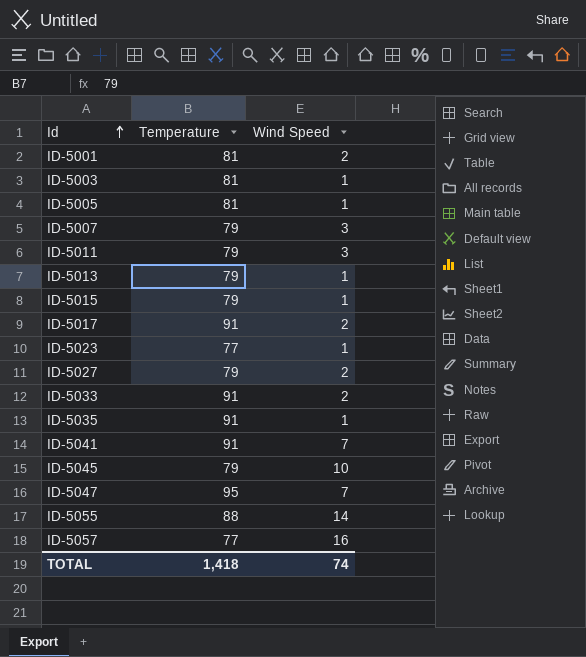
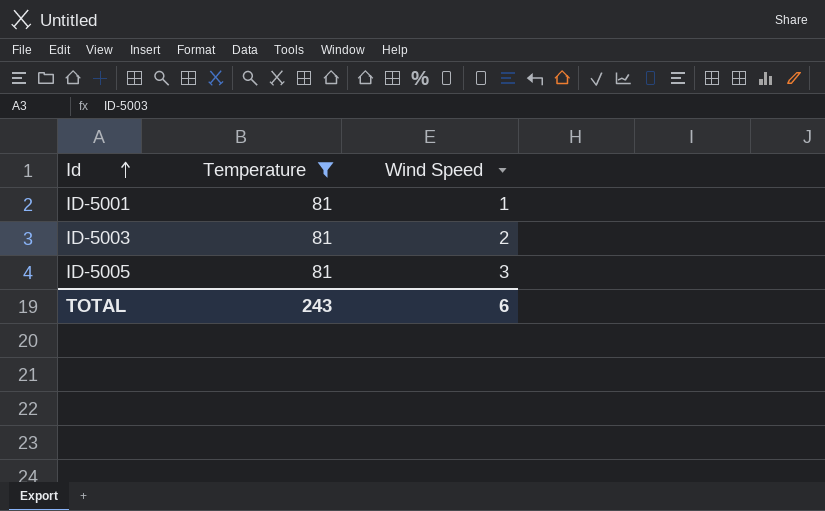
filter: none -> Temperature = 81
ID-5001 | Wind Speed: 2 -> 1
ID-5003 | Wind Speed: 1 -> 2
ID-5005 | Wind Speed: 1 -> 3
TOTAL | Temperature: 1,418 -> 243
TOTAL | Wind Speed: 74 -> 6

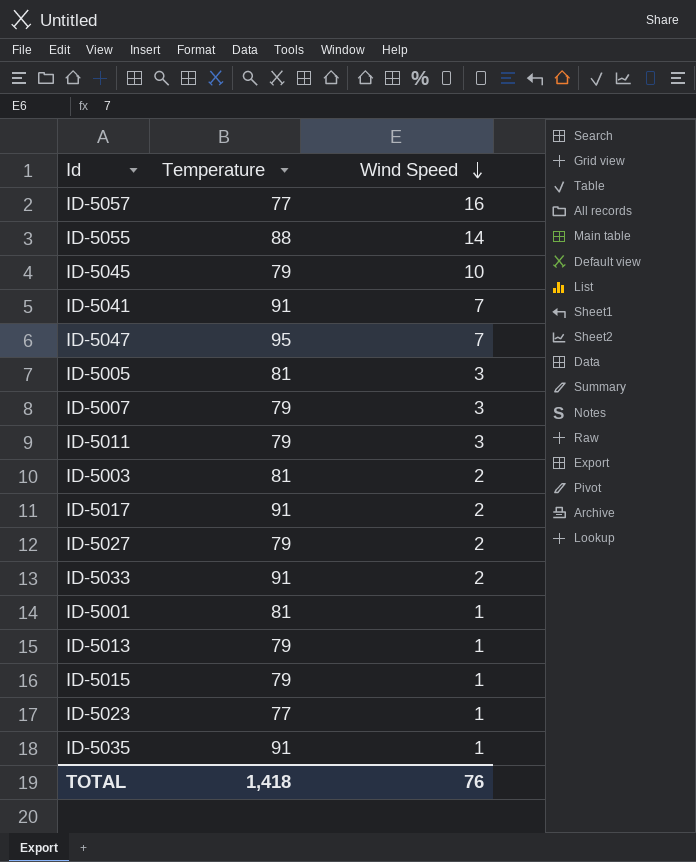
filter: Temperature = 81 -> none
row order: Id ascending -> Wind Speed descending
TOTAL | Temperature: 243 -> 1,418
TOTAL | Wind Speed: 6 -> 76

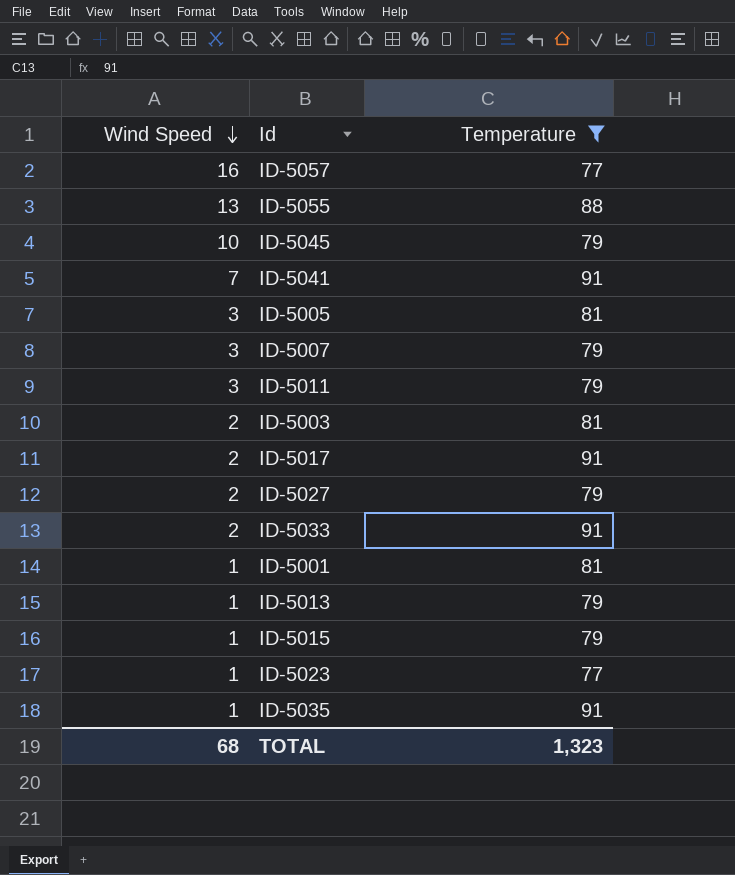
filter: none -> Temperature != 95
column Wind Speed | position: 3 -> 1
ID-5055 | Wind Speed: 14 -> 13
TOTAL | Wind Speed: 76 -> 68
TOTAL | Temperature: 1,418 -> 1,323

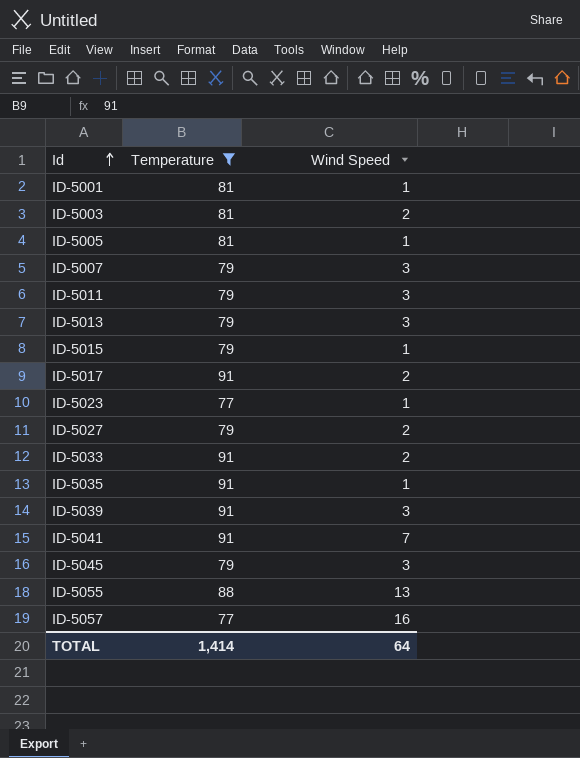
row order: Wind Speed descending -> Id ascending
column Wind Speed | position: 1 -> 3
ID-5005 | Wind Speed: 3 -> 1
ID-5013 | Wind Speed: 1 -> 3
row ID-5039: none -> 91 | 3
ID-5045 | Wind Speed: 10 -> 3
TOTAL | Temperature: 1,323 -> 1,414
TOTAL | Wind Speed: 68 -> 64

